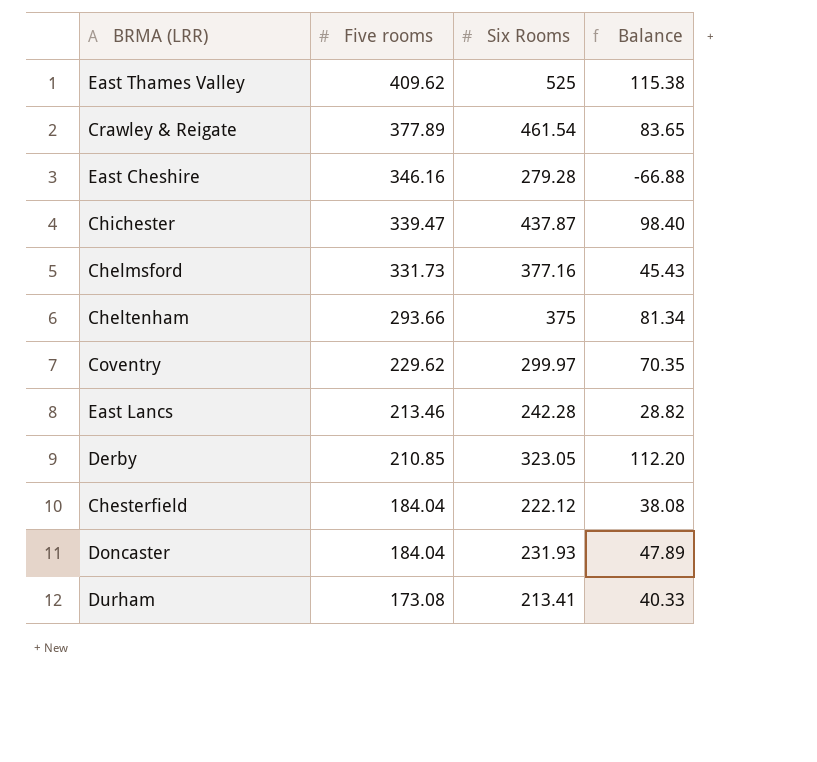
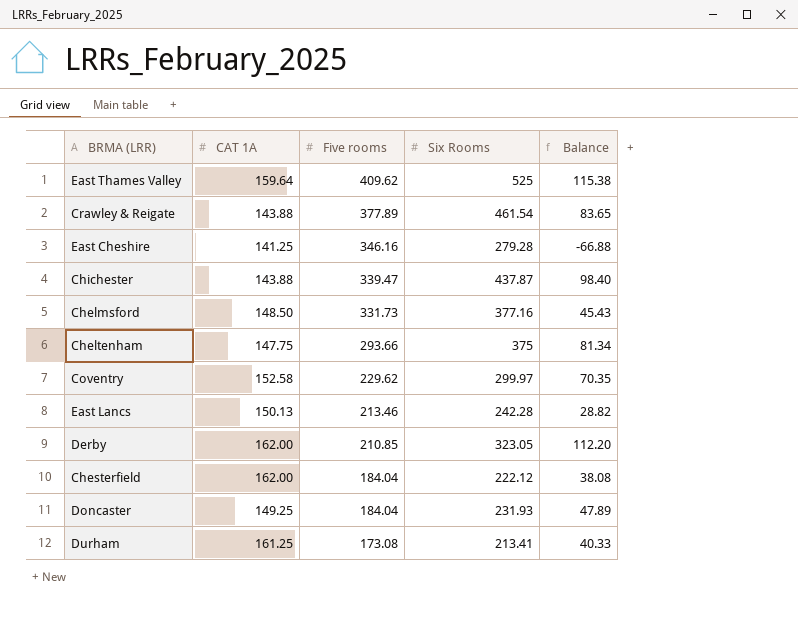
column CAT 1A | position: none -> 2

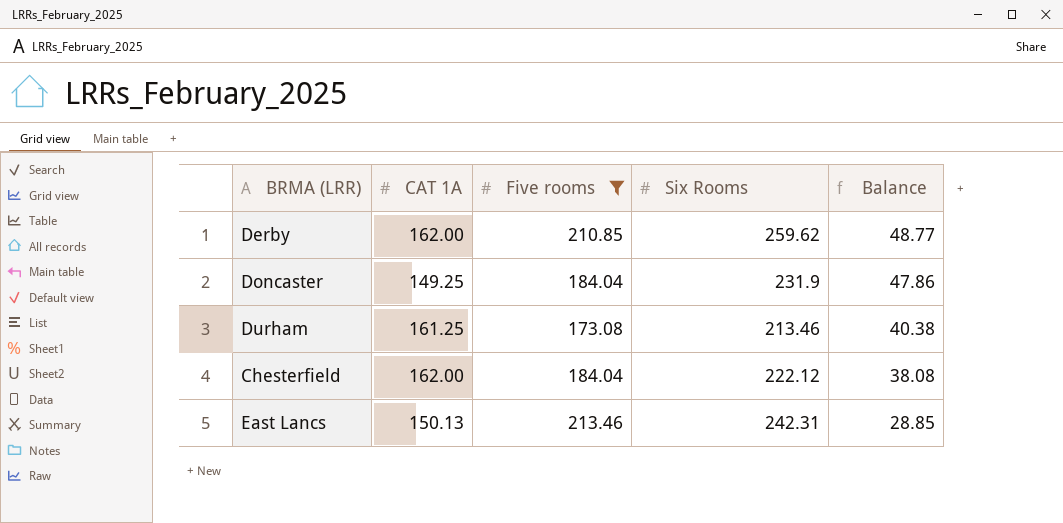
filter: none -> Five rooms <= 213.46
row order: Five rooms descending -> Balance descending
Derby | Six Rooms: 323.05 -> 259.62
Derby | Balance: 112.20 -> 48.77
Doncaster | Six Rooms: 231.93 -> 231.9
Doncaster | Balance: 47.89 -> 47.86
Durham | Six Rooms: 213.41 -> 213.46
Durham | Balance: 40.33 -> 40.38
East Lancs | Six Rooms: 242.28 -> 242.31
East Lancs | Balance: 28.82 -> 28.85

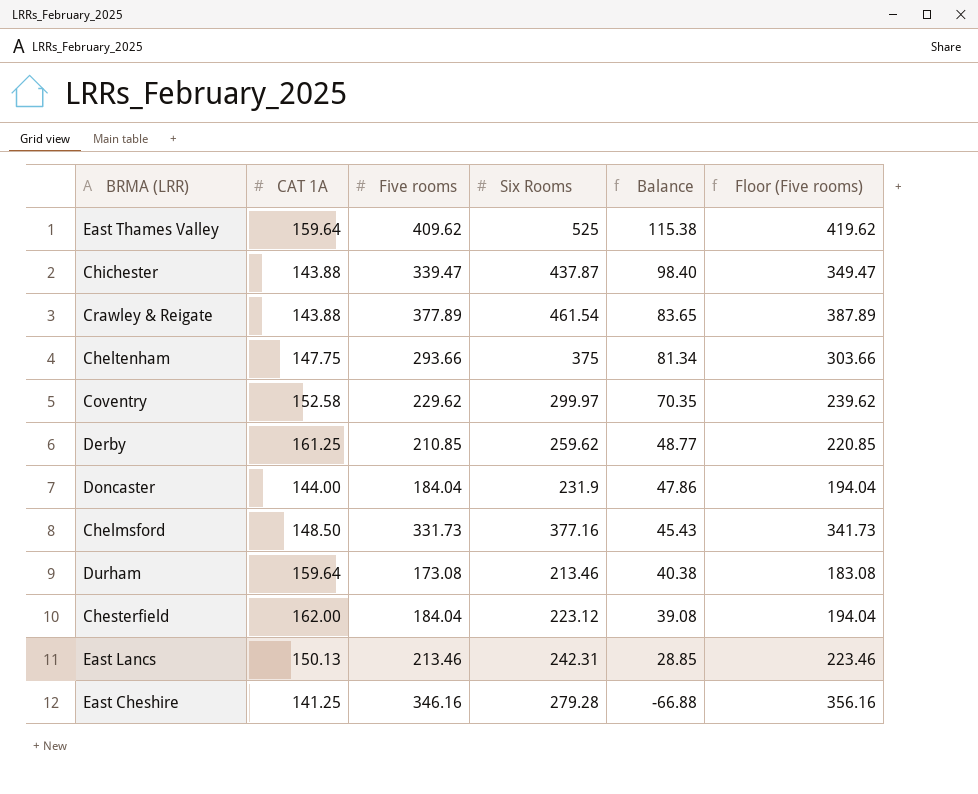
filter: Five rooms <= 213.46 -> none
column Floor (Five rooms) | formula: none -> [Five rooms] + 10
Derby | CAT 1A: 162.00 -> 161.25
Doncaster | CAT 1A: 149.25 -> 144.00
Durham | CAT 1A: 161.25 -> 159.64
Chesterfield | Six Rooms: 222.12 -> 223.12
Chesterfield | Balance: 38.08 -> 39.08

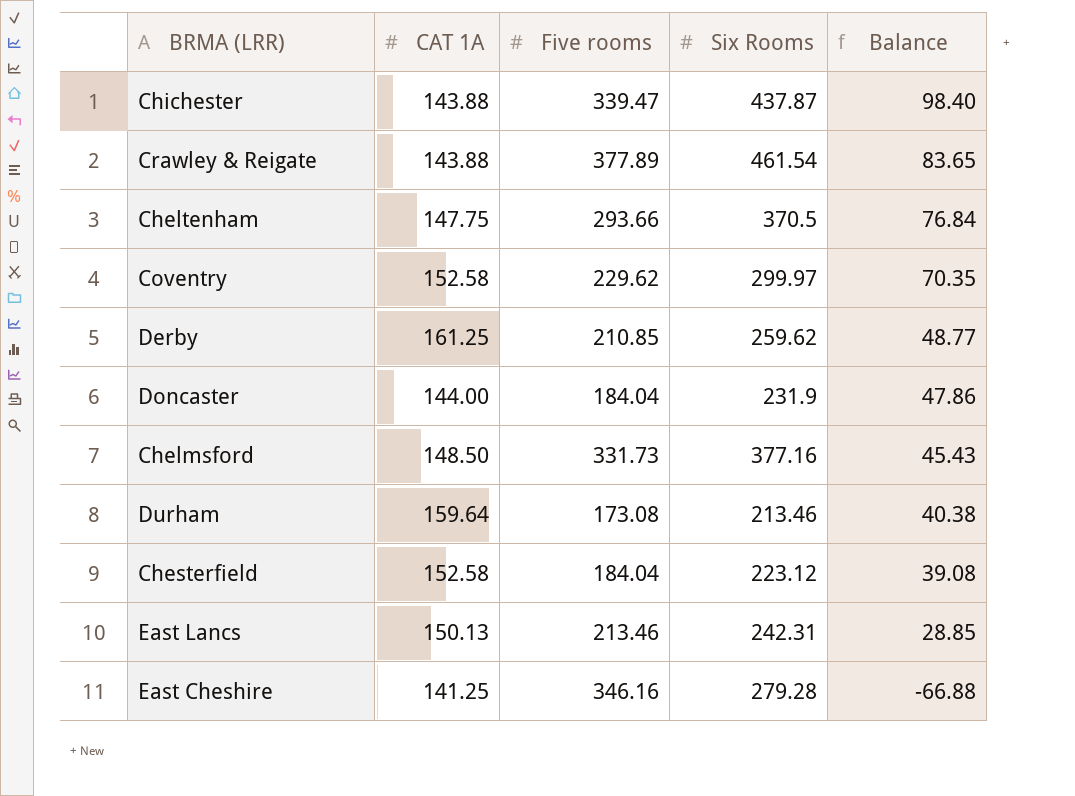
column Floor (Five rooms) | formula: [Five rooms] + 10 -> none
row East Thames Valley: 159.64 | 409.62 | 525 | 115.38 | 419.62 -> none
Cheltenham | Six Rooms: 375 -> 370.5
Cheltenham | Balance: 81.34 -> 76.84
Chesterfield | CAT 1A: 162.00 -> 152.58

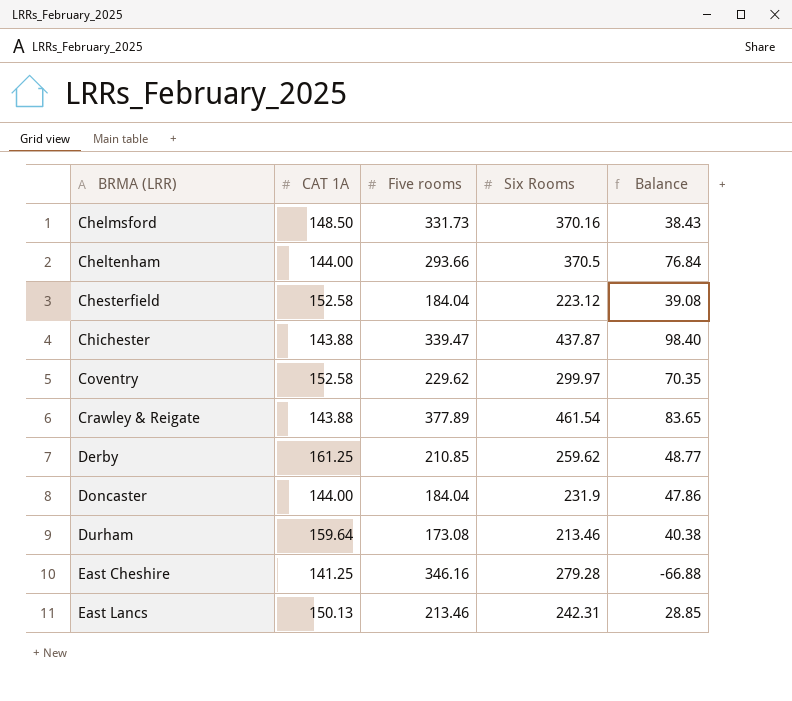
row order: Balance descending -> BRMA (LRR) ascending
Chelmsford | Six Rooms: 377.16 -> 370.16
Chelmsford | Balance: 45.43 -> 38.43
Cheltenham | CAT 1A: 147.75 -> 144.00

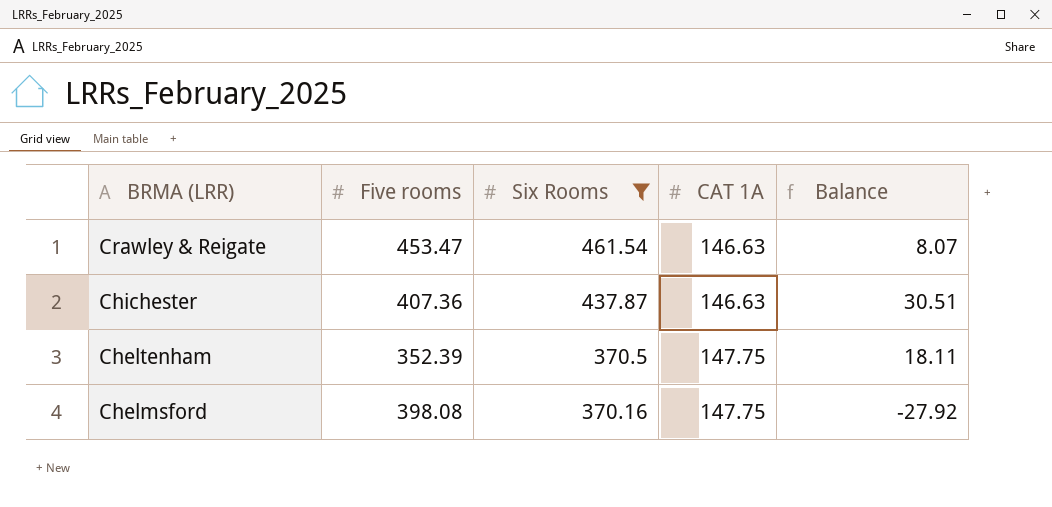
filter: none -> Six Rooms >= 370.16
row order: BRMA (LRR) ascending -> BRMA (LRR) descending
column CAT 1A | position: 2 -> 4
Crawley & Reigate | Five rooms: 377.89 -> 453.47
Crawley & Reigate | CAT 1A: 143.88 -> 146.63
Crawley & Reigate | Balance: 83.65 -> 8.07
Chichester | Five rooms: 339.47 -> 407.36
Chichester | CAT 1A: 143.88 -> 146.63
Chichester | Balance: 98.40 -> 30.51
Cheltenham | Five rooms: 293.66 -> 352.39
Cheltenham | CAT 1A: 144.00 -> 147.75
Cheltenham | Balance: 76.84 -> 18.11
Chelmsford | Five rooms: 331.73 -> 398.08
Chelmsford | CAT 1A: 148.50 -> 147.75
Chelmsford | Balance: 38.43 -> -27.92

